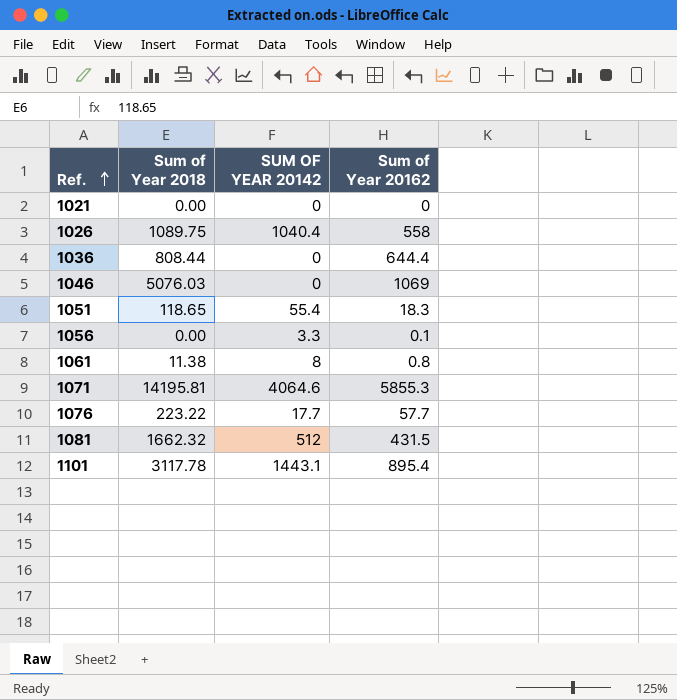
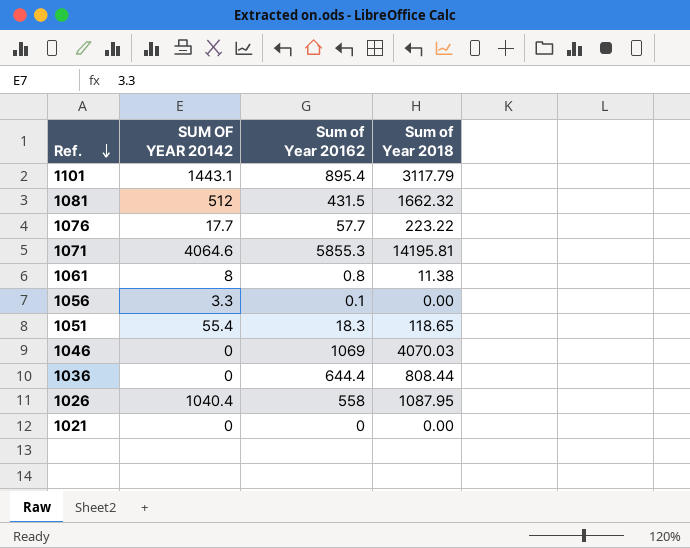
row order: Ref. ascending -> Ref. descending
column Sum of Year 2018 | position: 2 -> 4
1101 | Sum of Year 2018: 3117.78 -> 3117.79
1046 | Sum of Year 2018: 5076.03 -> 4070.03
1026 | Sum of Year 2018: 1089.75 -> 1087.95

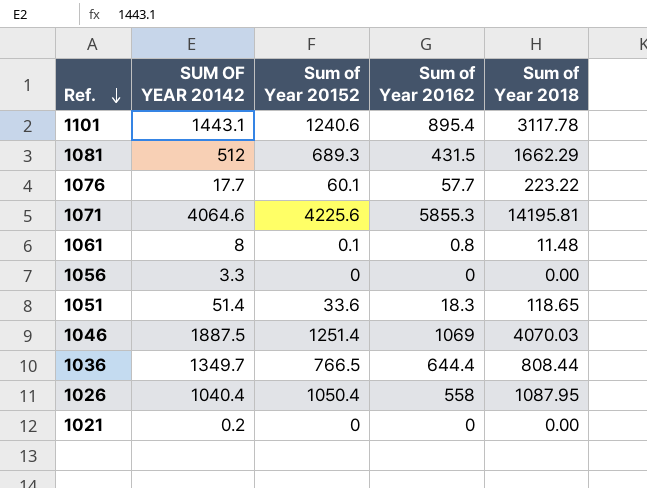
column Sum of Year 20152 | position: none -> 3
1101 | Sum of Year 2018: 3117.79 -> 3117.78
1081 | Sum of Year 2018: 1662.32 -> 1662.29
1061 | Sum of Year 2018: 11.38 -> 11.48
1056 | Sum of Year 20162: 0.1 -> 0
1051 | SUM OF YEAR 20142: 55.4 -> 51.4
1046 | SUM OF YEAR 20142: 0 -> 1887.5
1036 | SUM OF YEAR 20142: 0 -> 1349.7
1021 | SUM OF YEAR 20142: 0 -> 0.2

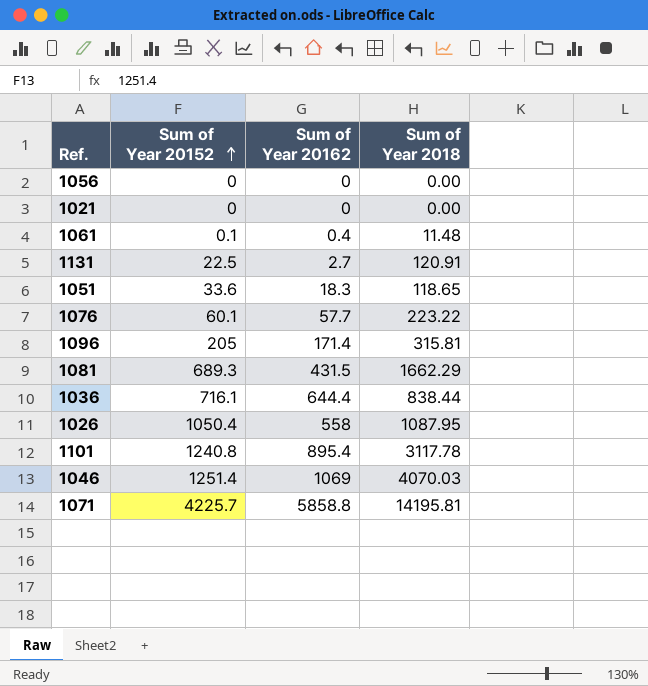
row order: Ref. descending -> Sum of Year 20152 ascending
column SUM OF YEAR 20142 | position: 2 -> none
1061 | Sum of Year 20162: 0.8 -> 0.4
row 1131: none -> 22.5 | 2.7 | 120.91
row 1096: none -> 205 | 171.4 | 315.81
1036 | Sum of Year 20152: 766.5 -> 716.1
1036 | Sum of Year 2018: 808.44 -> 838.44
1101 | Sum of Year 20152: 1240.6 -> 1240.8
1071 | Sum of Year 20152: 4225.6 -> 4225.7
1071 | Sum of Year 20162: 5855.3 -> 5858.8

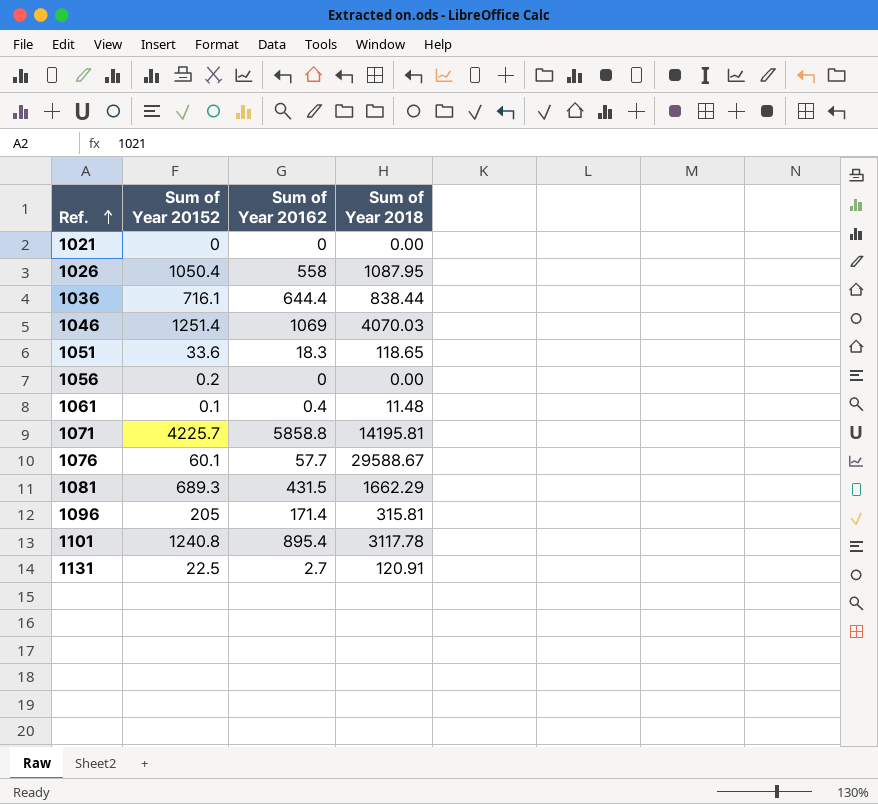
row order: Sum of Year 20152 ascending -> Ref. ascending
1056 | Sum of Year 20152: 0 -> 0.2
1076 | Sum of Year 2018: 223.22 -> 29588.67

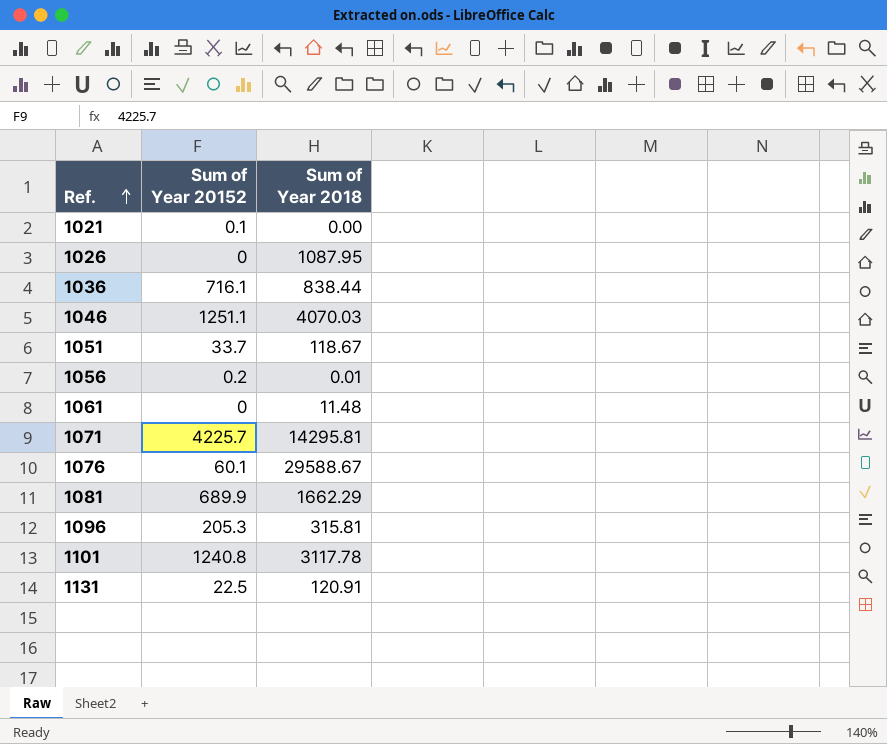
column Sum of Year 20162 | position: 3 -> none
1021 | Sum of Year 20152: 0 -> 0.1
1026 | Sum of Year 20152: 1050.4 -> 0
1046 | Sum of Year 20152: 1251.4 -> 1251.1
1051 | Sum of Year 20152: 33.6 -> 33.7
1051 | Sum of Year 2018: 118.65 -> 118.67
1056 | Sum of Year 2018: 0.00 -> 0.01
1061 | Sum of Year 20152: 0.1 -> 0
1071 | Sum of Year 2018: 14195.81 -> 14295.81
1081 | Sum of Year 20152: 689.3 -> 689.9
1096 | Sum of Year 20152: 205 -> 205.3

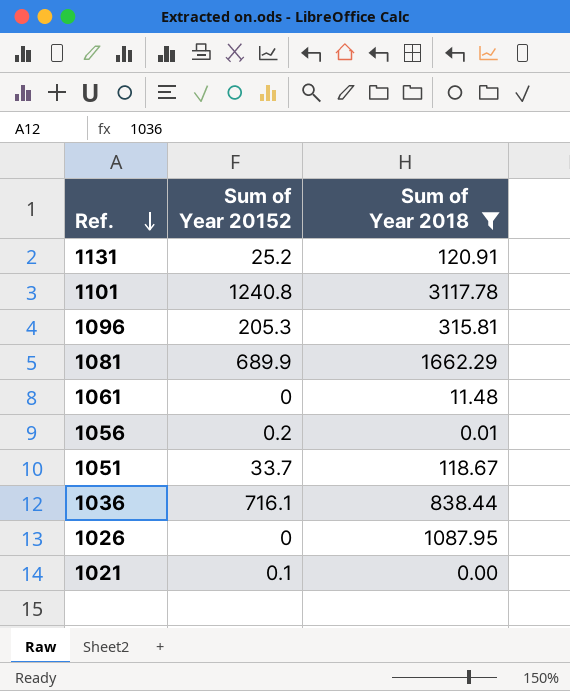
filter: none -> Sum of Year 2018 <= 3117.78
row order: Ref. ascending -> Ref. descending
1131 | Sum of Year 20152: 22.5 -> 25.2

